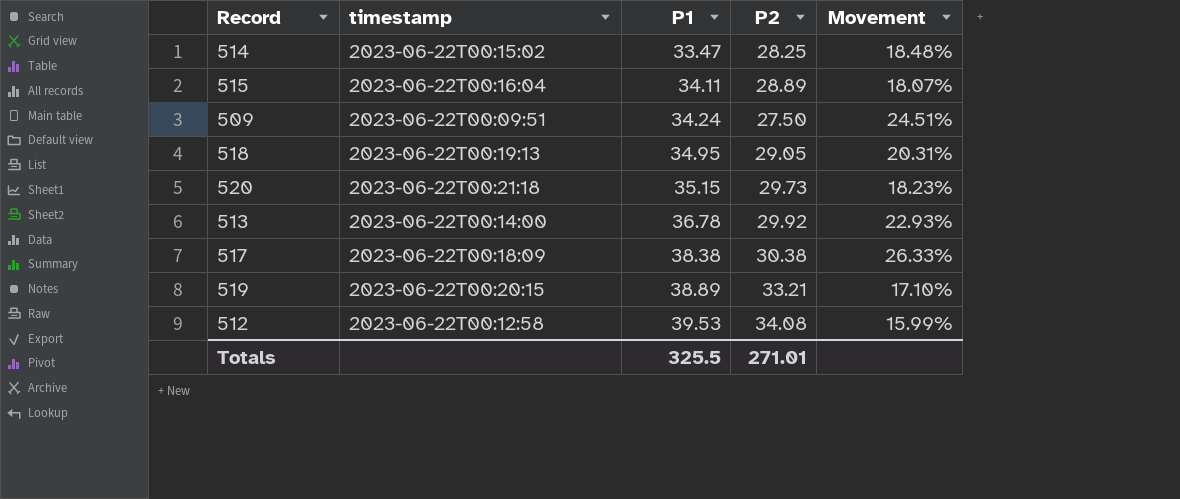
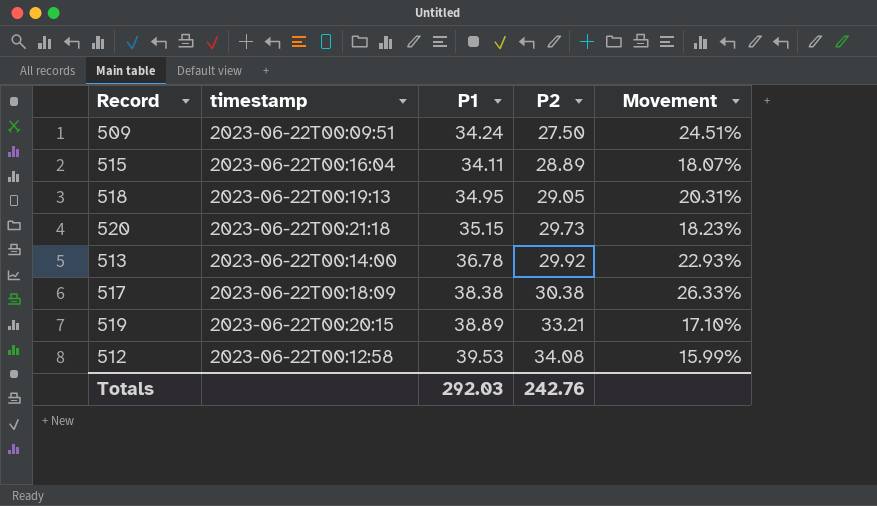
row order: P1 ascending -> P2 ascending
row 514: 2023-06-22T00:15:02 | 33.47 | 28.25 | 18.48% -> none
Totals | P1: 325.5 -> 292.03
Totals | P2: 271.01 -> 242.76

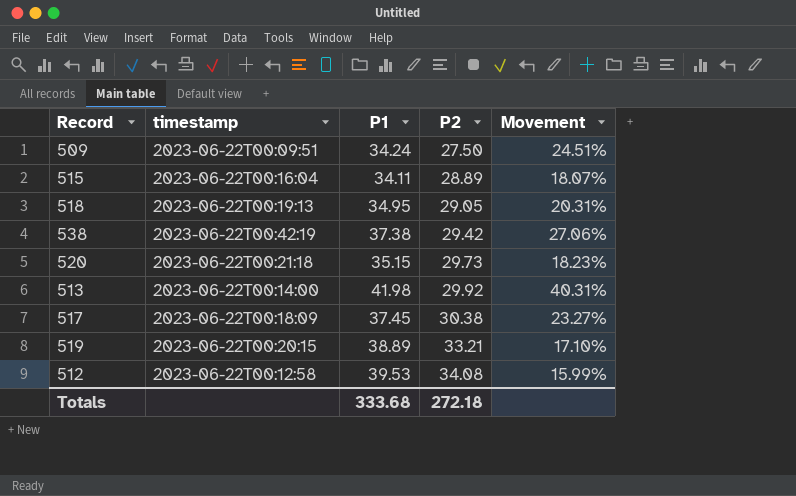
row 538: none -> 2023-06-22T00:42:19 | 37.38 | 29.42 | 27.06%
513 | P1: 36.78 -> 41.98
513 | Movement: 22.93% -> 40.31%
517 | P1: 38.38 -> 37.45
517 | Movement: 26.33% -> 23.27%
Totals | P1: 292.03 -> 333.68
Totals | P2: 242.76 -> 272.18

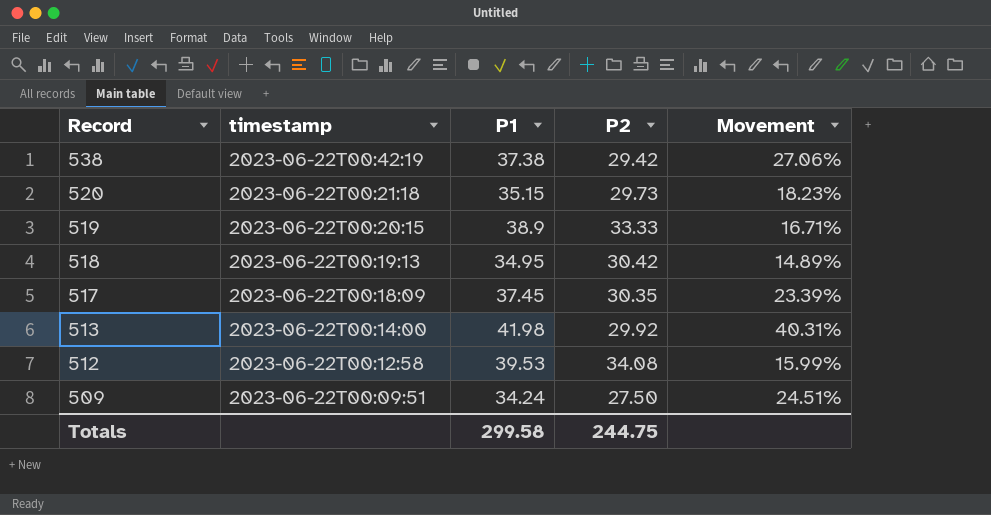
row order: P2 ascending -> Record descending
row 515: 2023-06-22T00:16:04 | 34.11 | 28.89 | 18.07% -> none
519 | P1: 38.89 -> 38.9
519 | P2: 33.21 -> 33.33
519 | Movement: 17.10% -> 16.71%
518 | P2: 29.05 -> 30.42
518 | Movement: 20.31% -> 14.89%
517 | P2: 30.38 -> 30.35
517 | Movement: 23.27% -> 23.39%
Totals | P1: 333.68 -> 299.58
Totals | P2: 272.18 -> 244.75

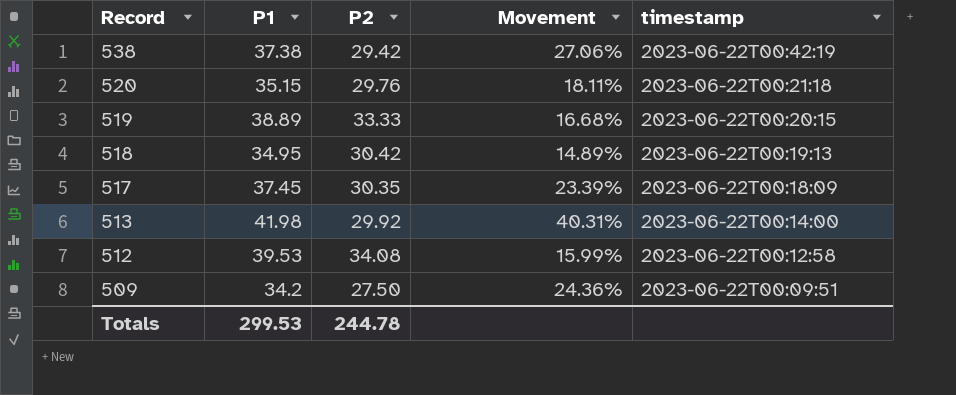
column timestamp | position: 2 -> 5
520 | P2: 29.73 -> 29.76
520 | Movement: 18.23% -> 18.11%
519 | P1: 38.9 -> 38.89
519 | Movement: 16.71% -> 16.68%
509 | P1: 34.24 -> 34.2
509 | Movement: 24.51% -> 24.36%
Totals | P1: 299.58 -> 299.53
Totals | P2: 244.75 -> 244.78

